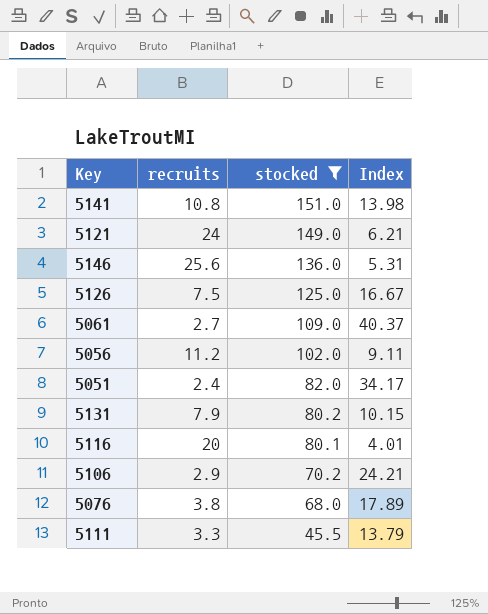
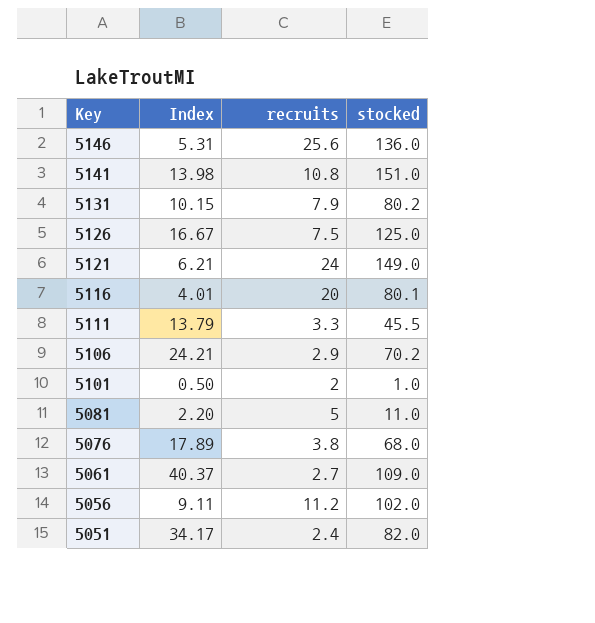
filter: stocked >= 45.5 -> none
row order: stocked descending -> Key descending
column Index | position: 4 -> 2

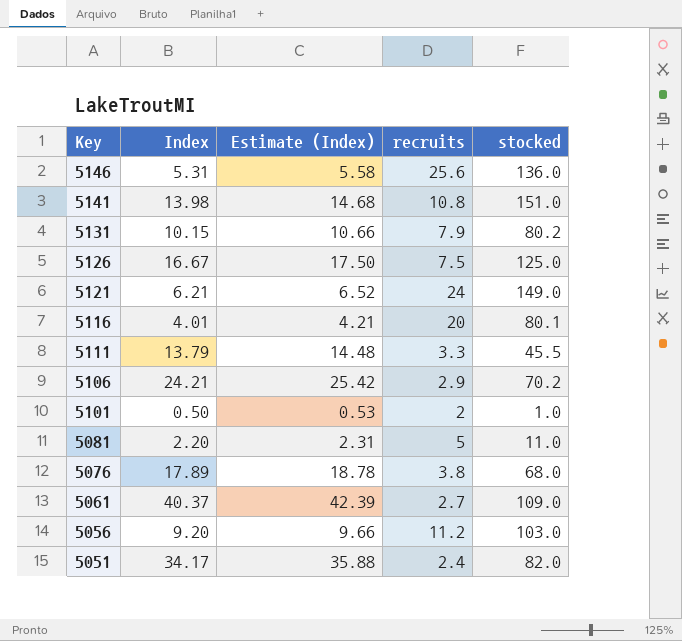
column Estimate (Index) | formula: none -> [Index] * 1.05
5056 | Index: 9.11 -> 9.20
5056 | stocked: 102.0 -> 103.0

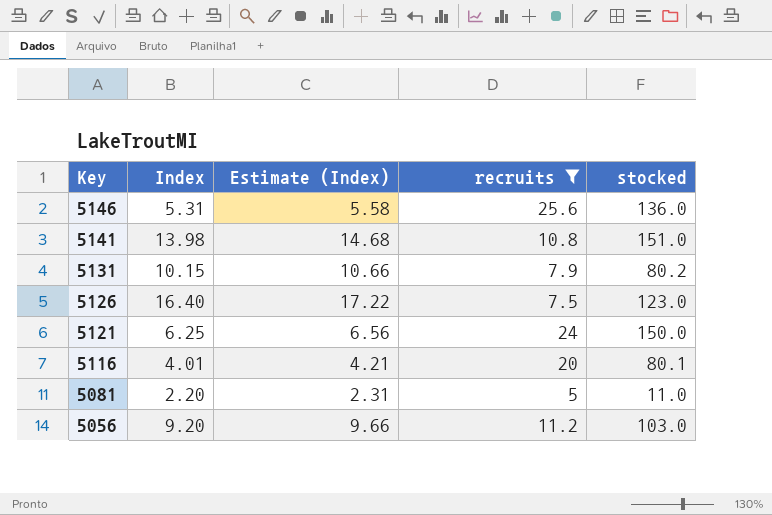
filter: none -> recruits >= 5
5126 | Index: 16.67 -> 16.40
5126 | Estimate (Index): 17.50 -> 17.22
5126 | stocked: 125.0 -> 123.0
5121 | Index: 6.21 -> 6.25
5121 | Estimate (Index): 6.52 -> 6.56
5121 | stocked: 149.0 -> 150.0

